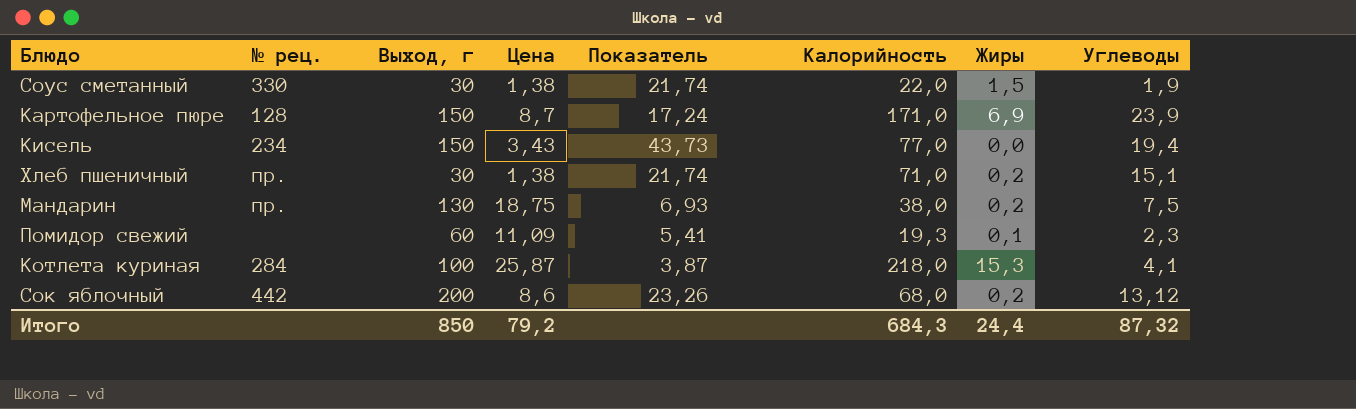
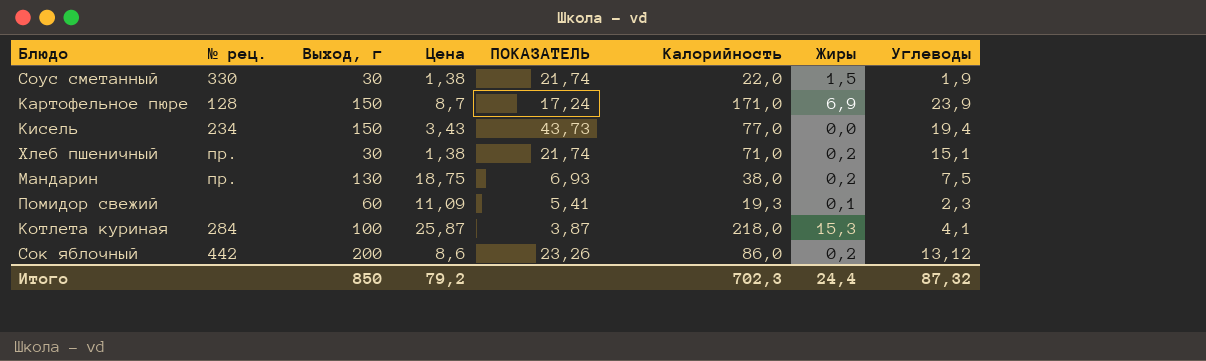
column name: Показатель -> ПОКАЗАТЕЛЬ
Сок яблочный | Калорийность: 68,0 -> 86,0
Итого | Калорийность: 684,3 -> 702,3

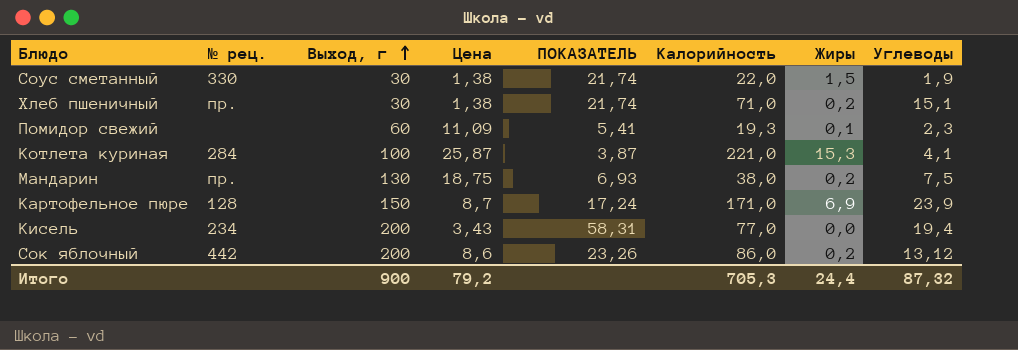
row order: none -> Выход, г ascending
Котлета куриная | Калорийность: 218,0 -> 221,0
Кисель | Выход, г: 150 -> 200
Кисель | ПОКАЗАТЕЛЬ: 43,73 -> 58,31
Итого | Выход, г: 850 -> 900
Итого | Калорийность: 702,3 -> 705,3

